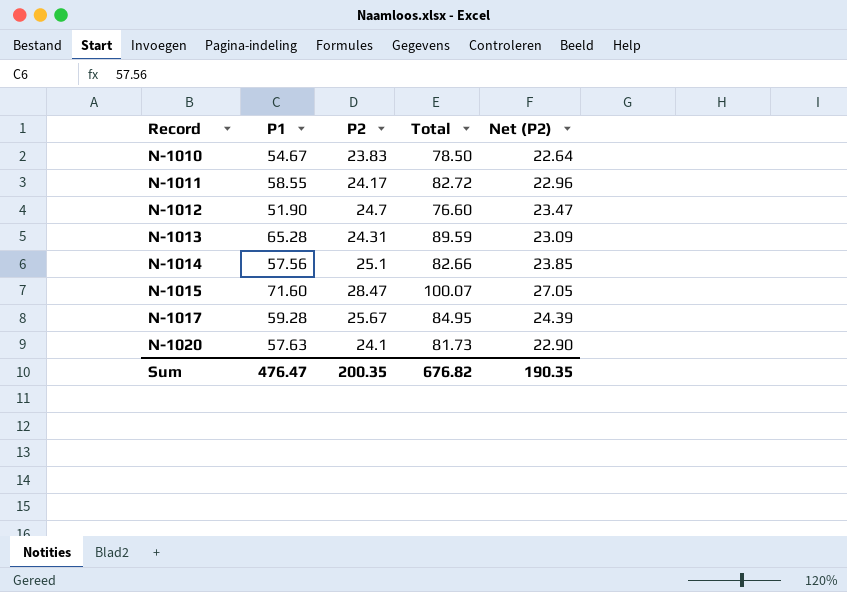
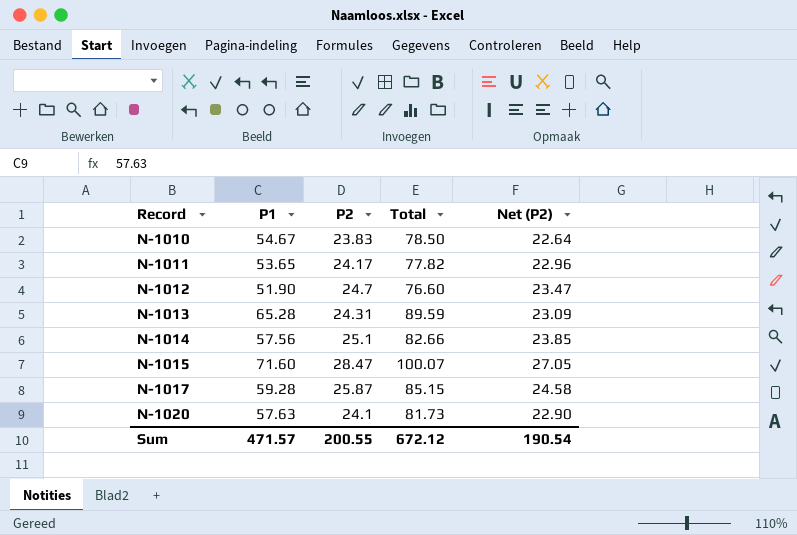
N-1011 | P1: 58.55 -> 53.65
N-1011 | Total: 82.72 -> 77.82
N-1017 | P2: 25.67 -> 25.87
N-1017 | Total: 84.95 -> 85.15
N-1017 | Net (P2): 24.39 -> 24.58
Sum | P1: 476.47 -> 471.57
Sum | P2: 200.35 -> 200.55
Sum | Total: 676.82 -> 672.12
Sum | Net (P2): 190.35 -> 190.54

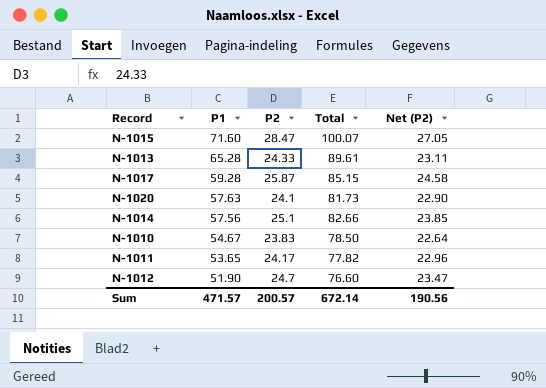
row order: Record ascending -> P1 descending
N-1013 | P2: 24.31 -> 24.33
N-1013 | Total: 89.59 -> 89.61
N-1013 | Net (P2): 23.09 -> 23.11
Sum | P2: 200.55 -> 200.57
Sum | Total: 672.12 -> 672.14
Sum | Net (P2): 190.54 -> 190.56

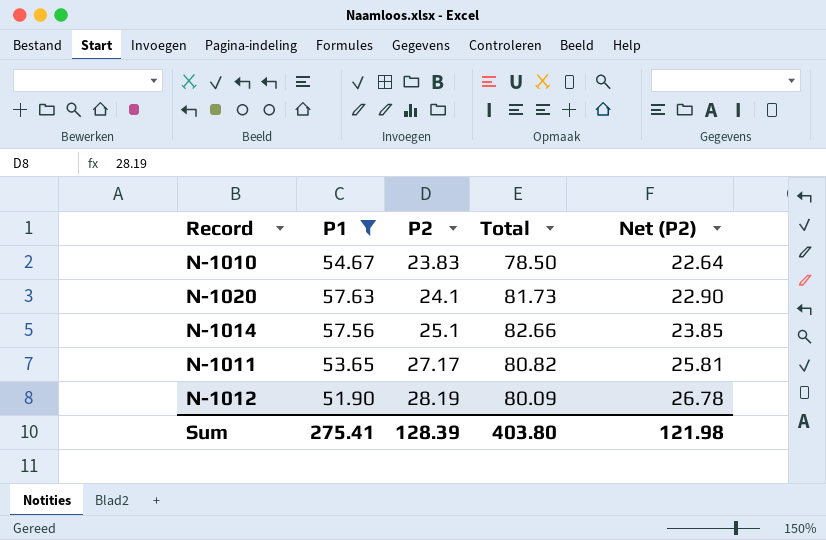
filter: none -> P1 <= 57.63
row order: P1 descending -> P2 ascending
N-1011 | P2: 24.17 -> 27.17
N-1011 | Total: 77.82 -> 80.82
N-1011 | Net (P2): 22.96 -> 25.81
N-1012 | P2: 24.7 -> 28.19
N-1012 | Total: 76.60 -> 80.09
N-1012 | Net (P2): 23.47 -> 26.78
Sum | P1: 471.57 -> 275.41
Sum | P2: 200.57 -> 128.39
Sum | Total: 672.14 -> 403.80
Sum | Net (P2): 190.56 -> 121.98

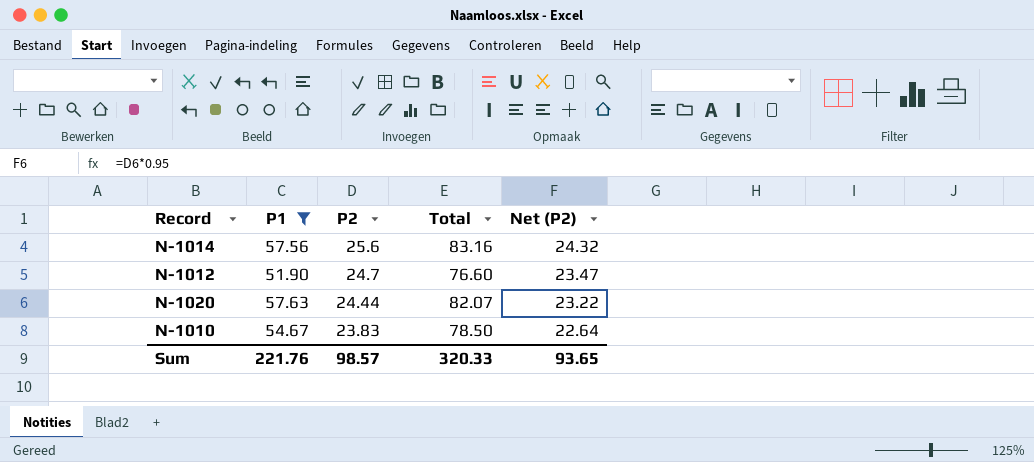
row order: P2 ascending -> P2 descending
row N-1011: 53.65 | 27.17 | 80.82 | 25.81 -> none
N-1014 | P2: 25.1 -> 25.6
N-1014 | Total: 82.66 -> 83.16
N-1014 | Net (P2): 23.85 -> 24.32
N-1012 | P2: 28.19 -> 24.7
N-1012 | Total: 80.09 -> 76.60
N-1012 | Net (P2): 26.78 -> 23.47
N-1020 | P2: 24.1 -> 24.44
N-1020 | Total: 81.73 -> 82.07
N-1020 | Net (P2): 22.90 -> 23.22
Sum | P1: 275.41 -> 221.76
Sum | P2: 128.39 -> 98.57
Sum | Total: 403.80 -> 320.33
Sum | Net (P2): 121.98 -> 93.65

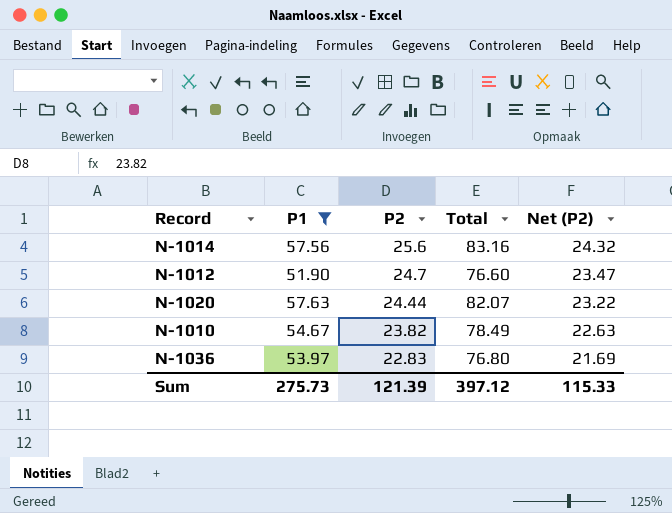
N-1010 | P2: 23.83 -> 23.82
N-1010 | Total: 78.50 -> 78.49
N-1010 | Net (P2): 22.64 -> 22.63
row N-1036: none -> 53.97 | 22.83 | 76.80 | 21.69
Sum | P1: 221.76 -> 275.73
Sum | P2: 98.57 -> 121.39
Sum | Total: 320.33 -> 397.12
Sum | Net (P2): 93.65 -> 115.33

